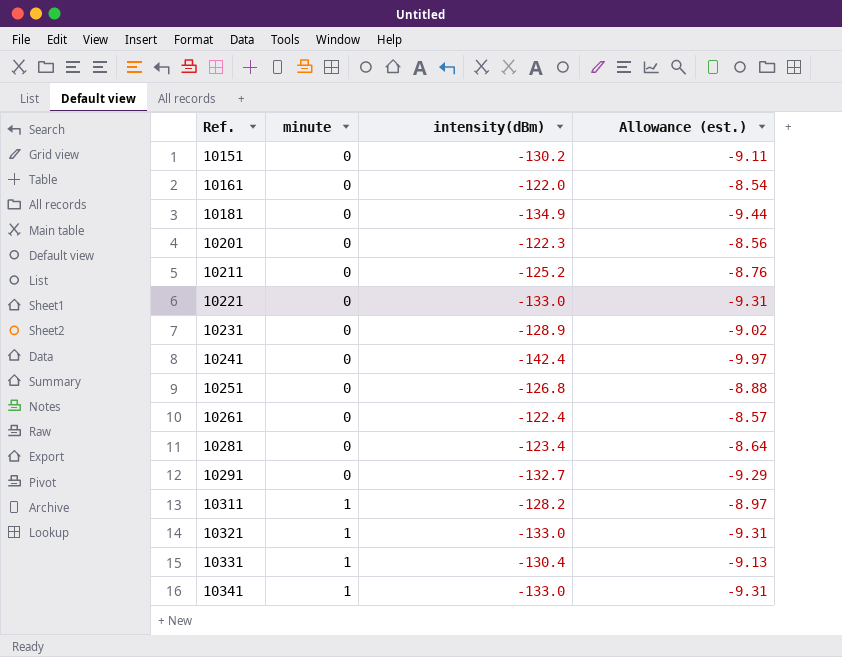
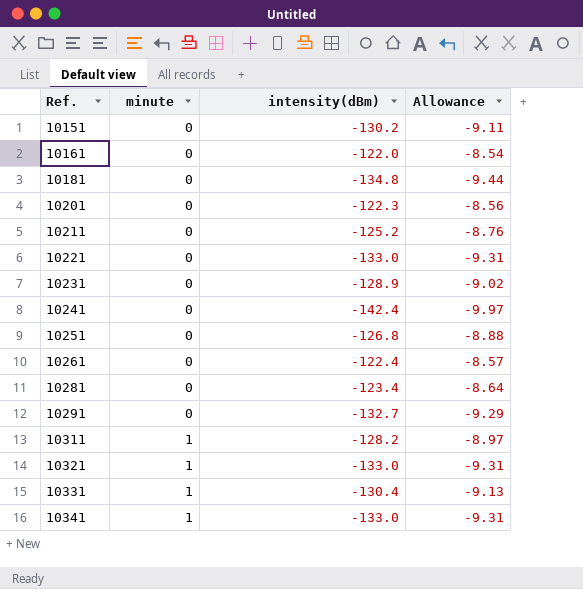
column name: Allowance (est.) -> Allowance
10181 | intensity(dBm): -134.9 -> -134.8

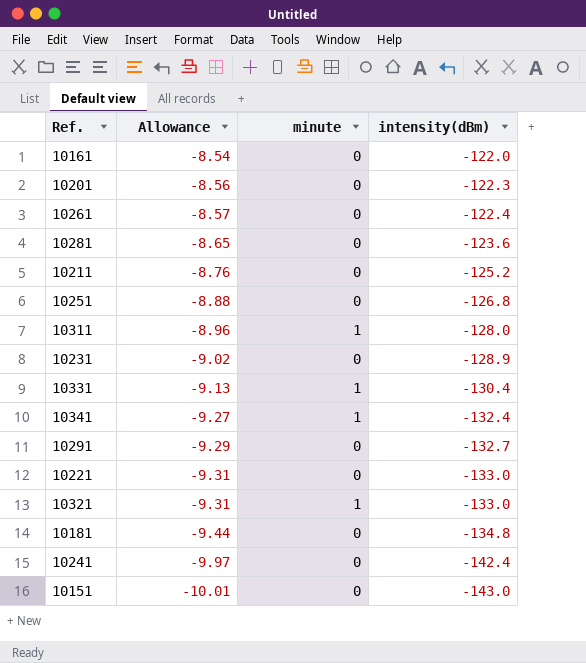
row order: Ref. ascending -> Allowance descending
column Allowance | position: 4 -> 2
10281 | Allowance: -8.64 -> -8.65
10281 | intensity(dBm): -123.4 -> -123.6
10311 | Allowance: -8.97 -> -8.96
10311 | intensity(dBm): -128.2 -> -128.0
10341 | Allowance: -9.31 -> -9.27
10341 | intensity(dBm): -133.0 -> -132.4
10151 | Allowance: -9.11 -> -10.01
10151 | intensity(dBm): -130.2 -> -143.0

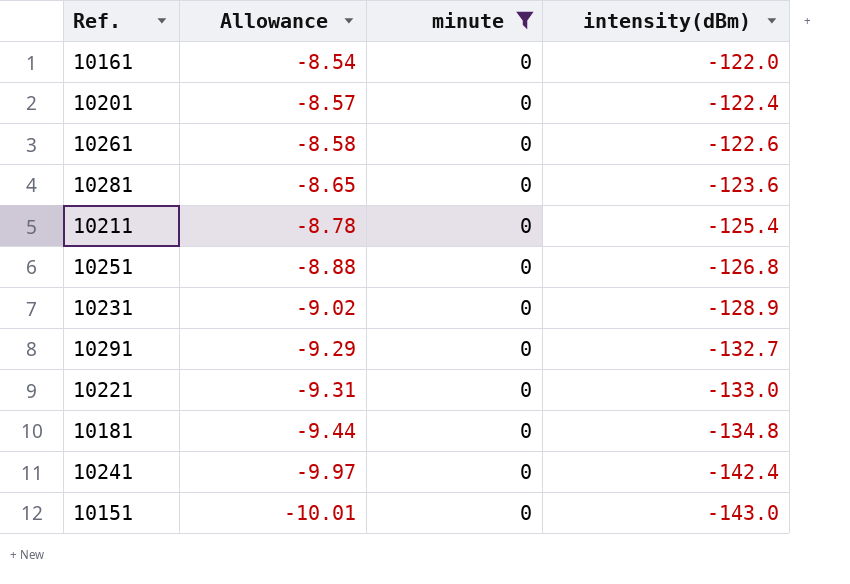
filter: none -> minute = 0
10201 | Allowance: -8.56 -> -8.57
10201 | intensity(dBm): -122.3 -> -122.4
10261 | Allowance: -8.57 -> -8.58
10261 | intensity(dBm): -122.4 -> -122.6
10211 | Allowance: -8.76 -> -8.78
10211 | intensity(dBm): -125.2 -> -125.4

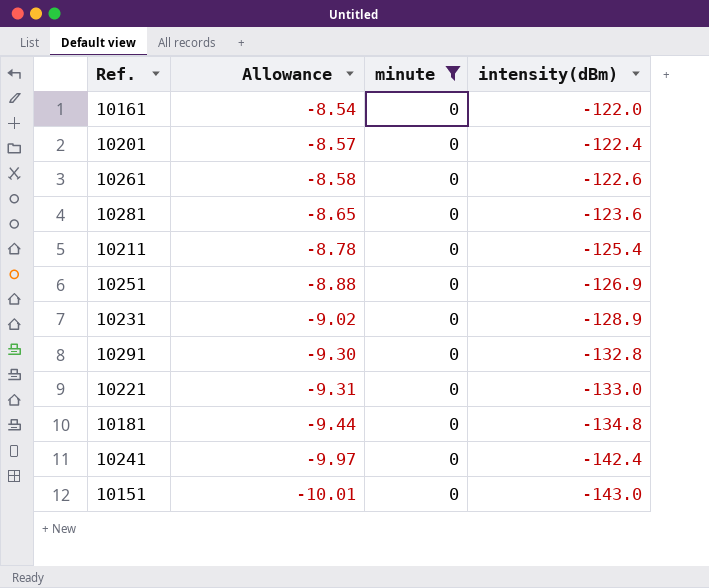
10251 | intensity(dBm): -126.8 -> -126.9
10291 | Allowance: -9.29 -> -9.30
10291 | intensity(dBm): -132.7 -> -132.8

